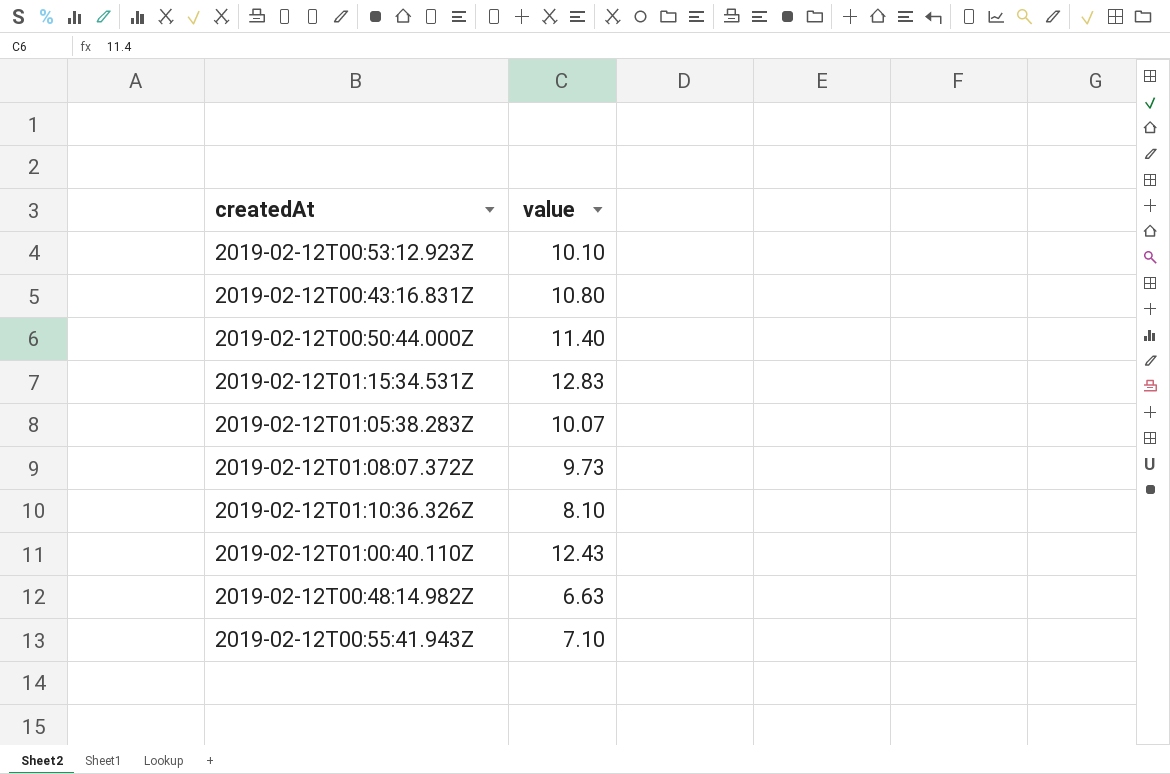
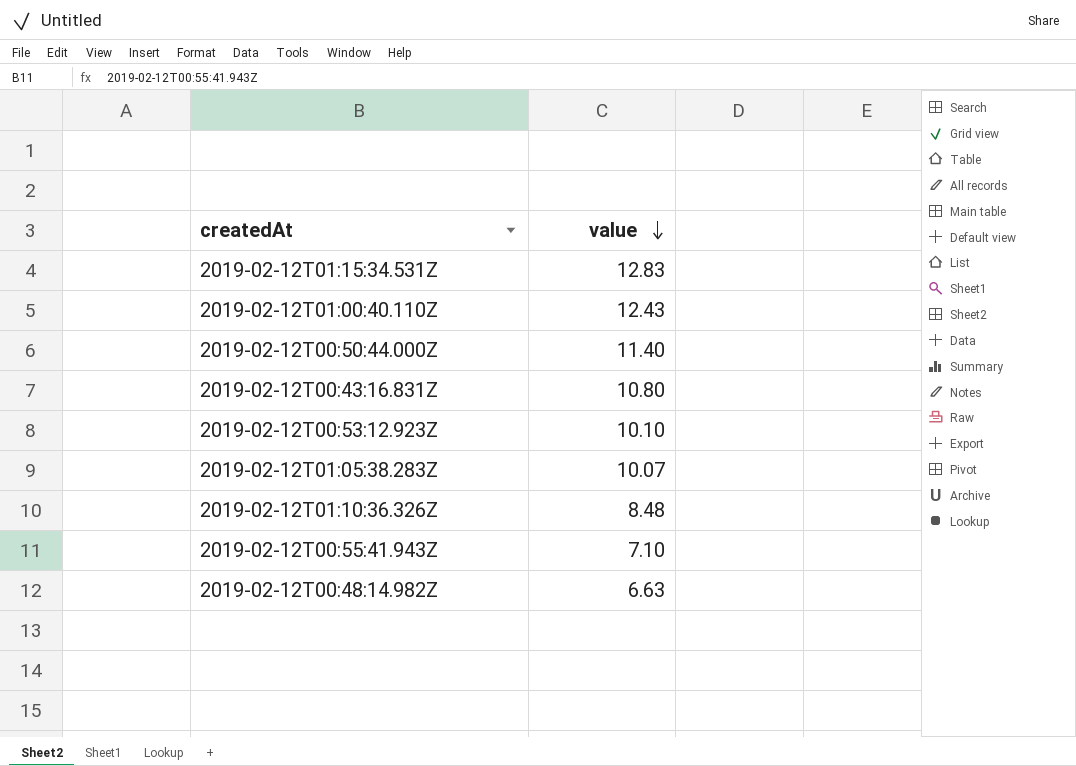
row order: none -> value descending
row 2019-02-12T01:08:07.372Z: 9.73 -> none
2019-02-12T01:10:36.326Z | value: 8.10 -> 8.48

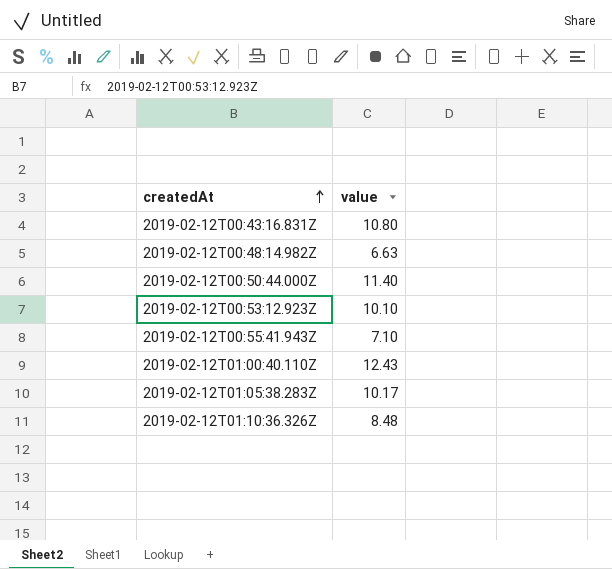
row order: value descending -> createdAt ascending
row 2019-02-12T01:15:34.531Z: 12.83 -> none
2019-02-12T01:05:38.283Z | value: 10.07 -> 10.17

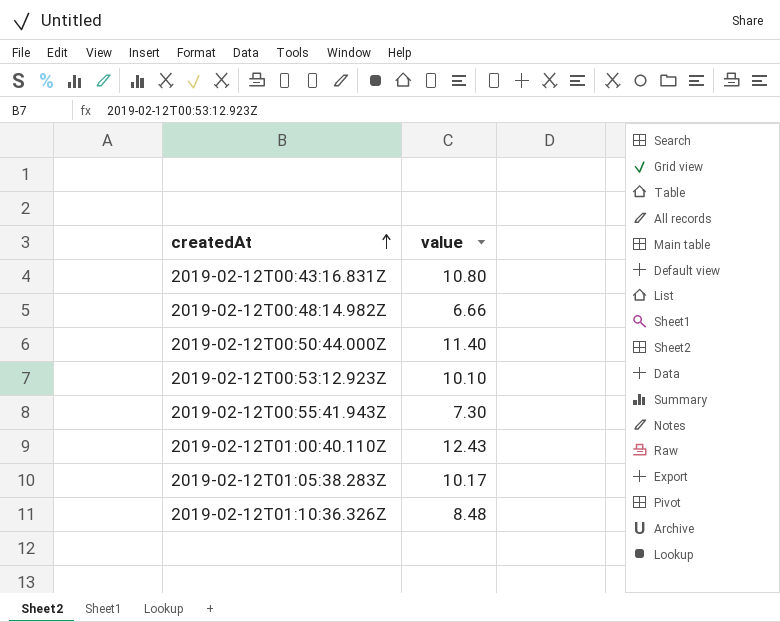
2019-02-12T00:48:14.982Z | value: 6.63 -> 6.66
2019-02-12T00:55:41.943Z | value: 7.10 -> 7.30

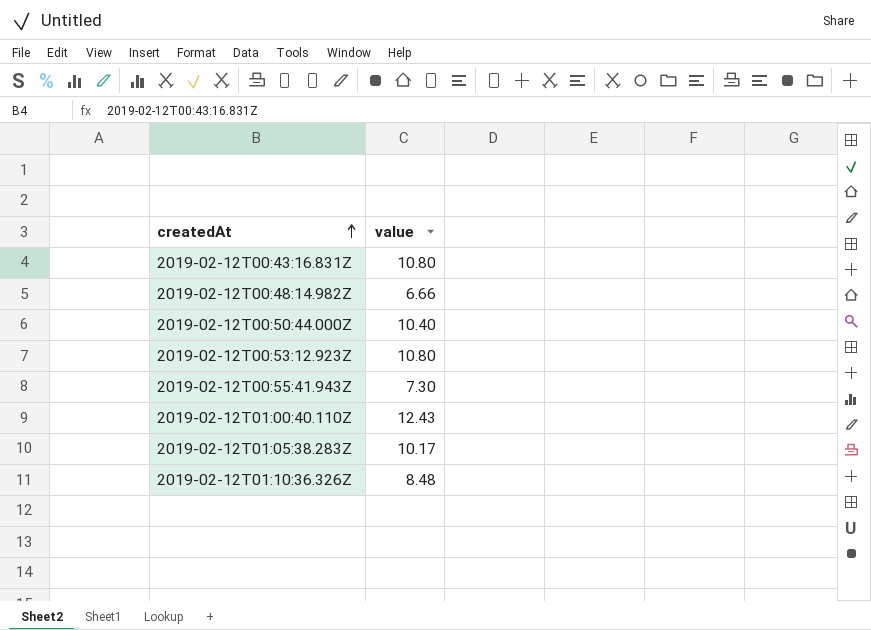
2019-02-12T00:50:44.000Z | value: 11.40 -> 10.40
2019-02-12T00:53:12.923Z | value: 10.10 -> 10.80

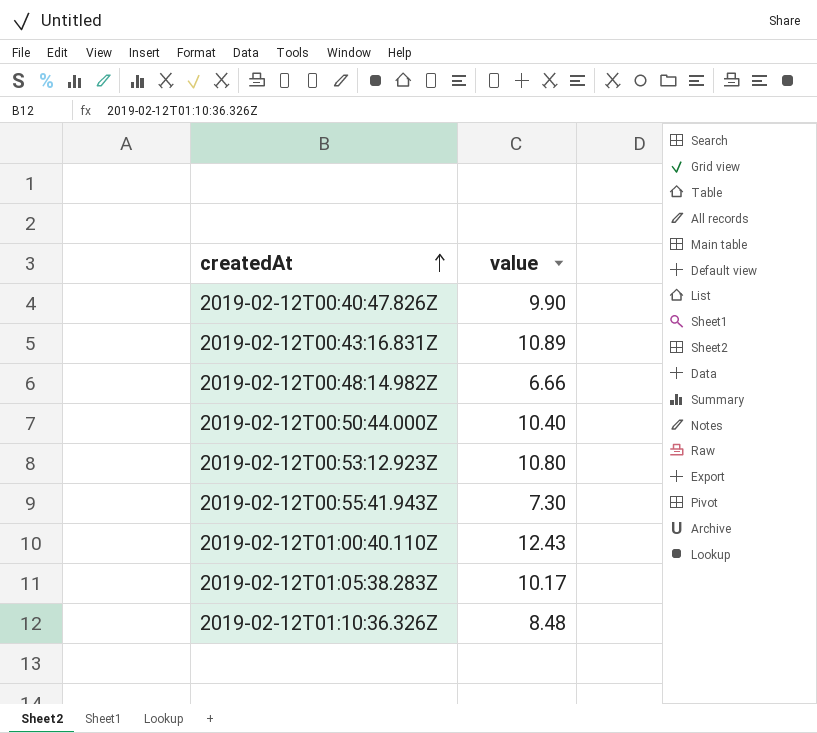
row 2019-02-12T00:40:47.826Z: none -> 9.90
2019-02-12T00:43:16.831Z | value: 10.80 -> 10.89

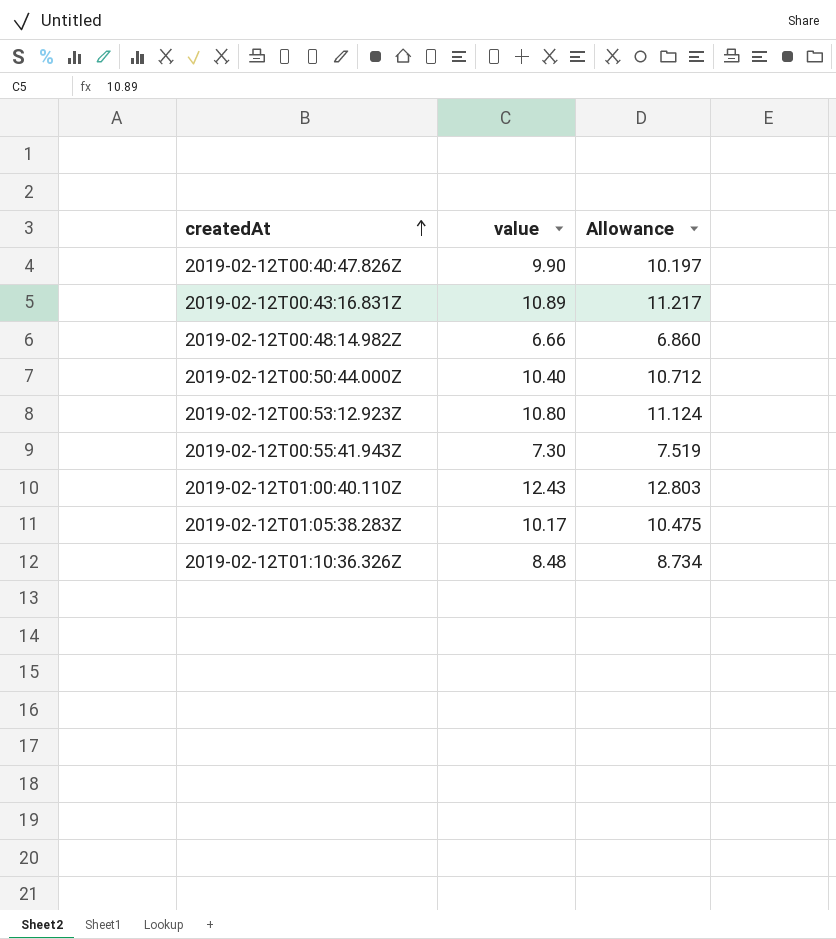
column Allowance | formula: none -> [value] * 1.03

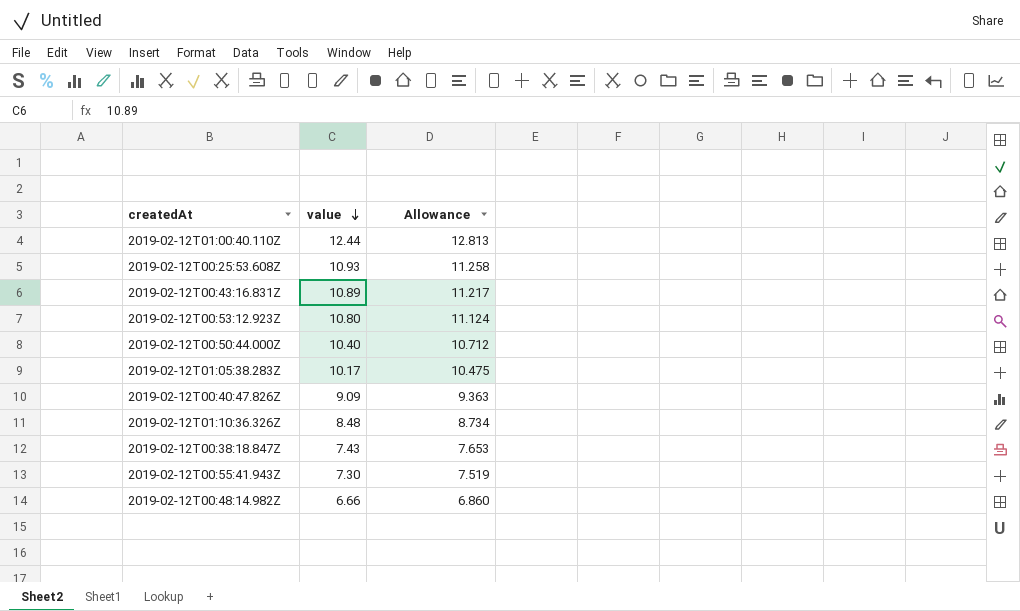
row order: createdAt ascending -> value descending
2019-02-12T01:00:40.110Z | value: 12.43 -> 12.44
2019-02-12T01:00:40.110Z | Allowance: 12.803 -> 12.813
row 2019-02-12T00:25:53.608Z: none -> 10.93 | 11.258
2019-02-12T00:40:47.826Z | value: 9.90 -> 9.09
2019-02-12T00:40:47.826Z | Allowance: 10.197 -> 9.363
row 2019-02-12T00:38:18.847Z: none -> 7.43 | 7.653

